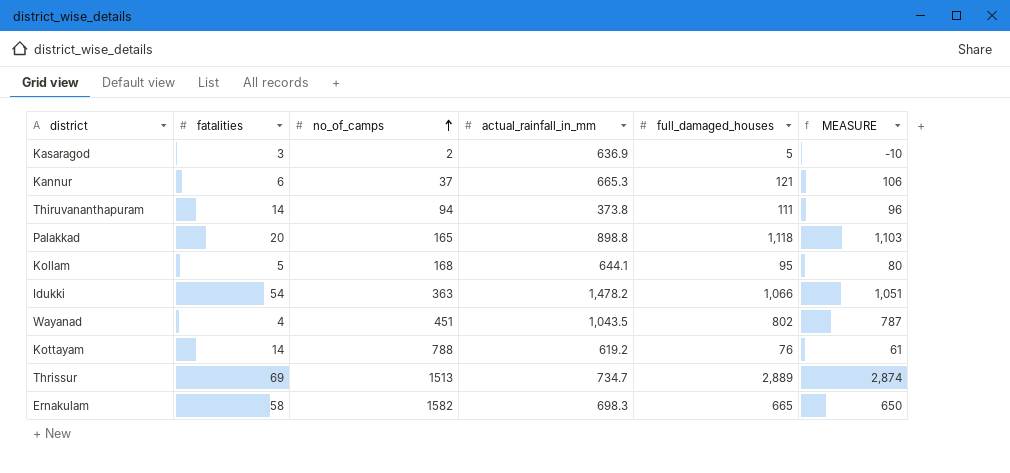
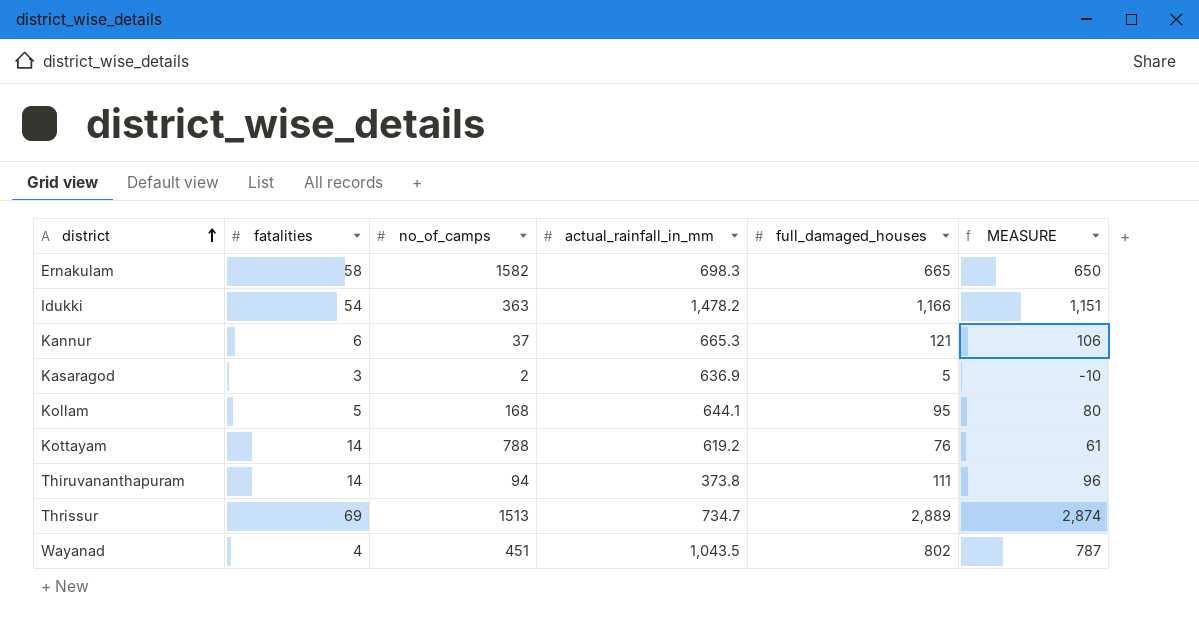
row order: no_of_camps ascending -> district ascending
row Palakkad: 20 | 165 | 898.8 | 1,118 | 1,103 -> none
Idukki | full_damaged_houses: 1,066 -> 1,166
Idukki | MEASURE: 1,051 -> 1,151

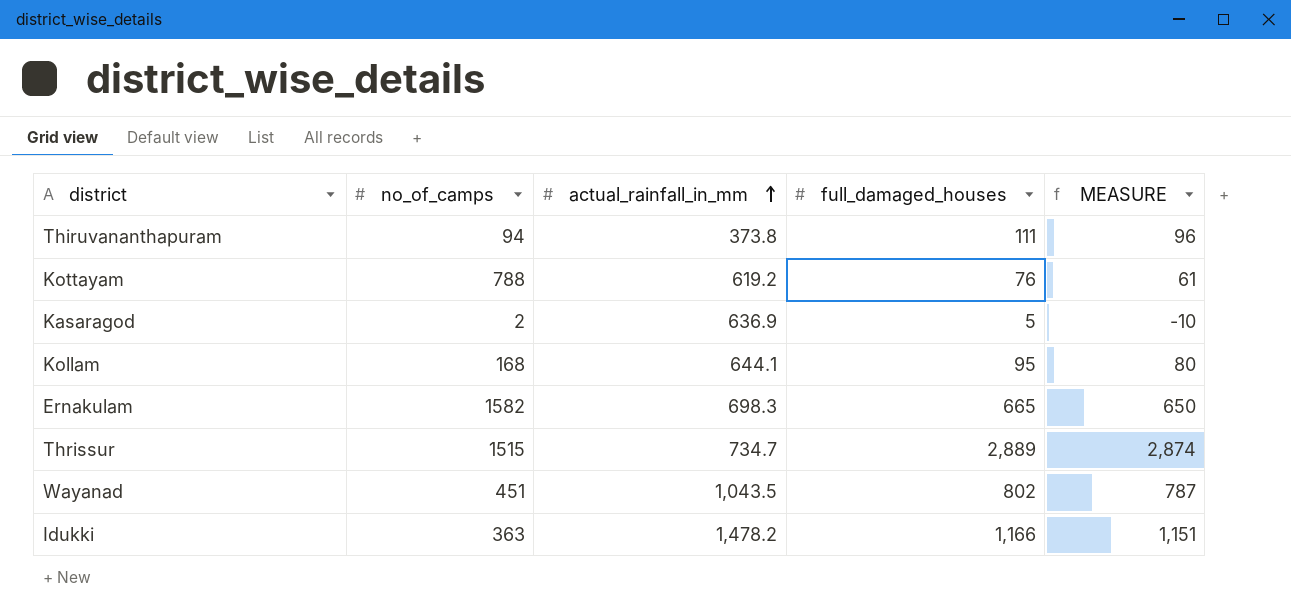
row order: district ascending -> actual_rainfall_in_mm ascending
column fatalities | position: 2 -> none
row Kannur: 6 | 37 | 665.3 | 121 | 106 -> none
Thrissur | no_of_camps: 1513 -> 1515

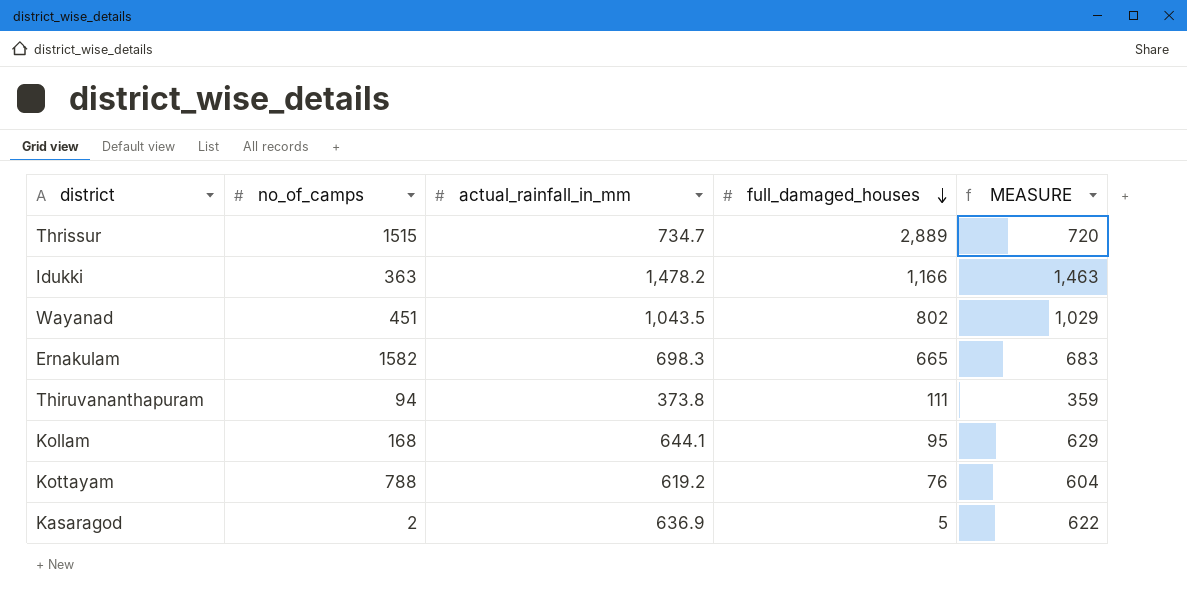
row order: actual_rainfall_in_mm ascending -> full_damaged_houses descending
column MEASURE | formula: [full_damaged_houses] - 15 -> [actual_rainfall_in_mm] - 15

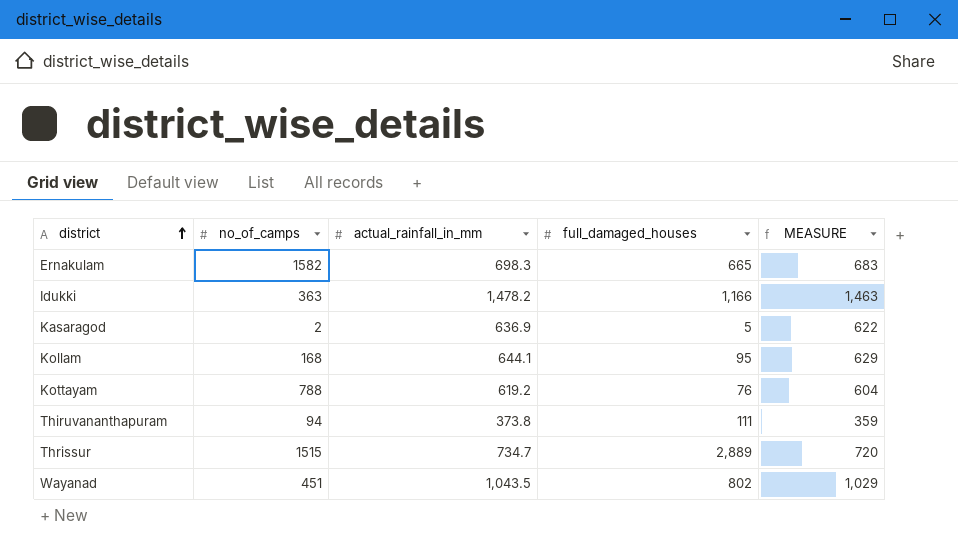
row order: full_damaged_houses descending -> district ascending

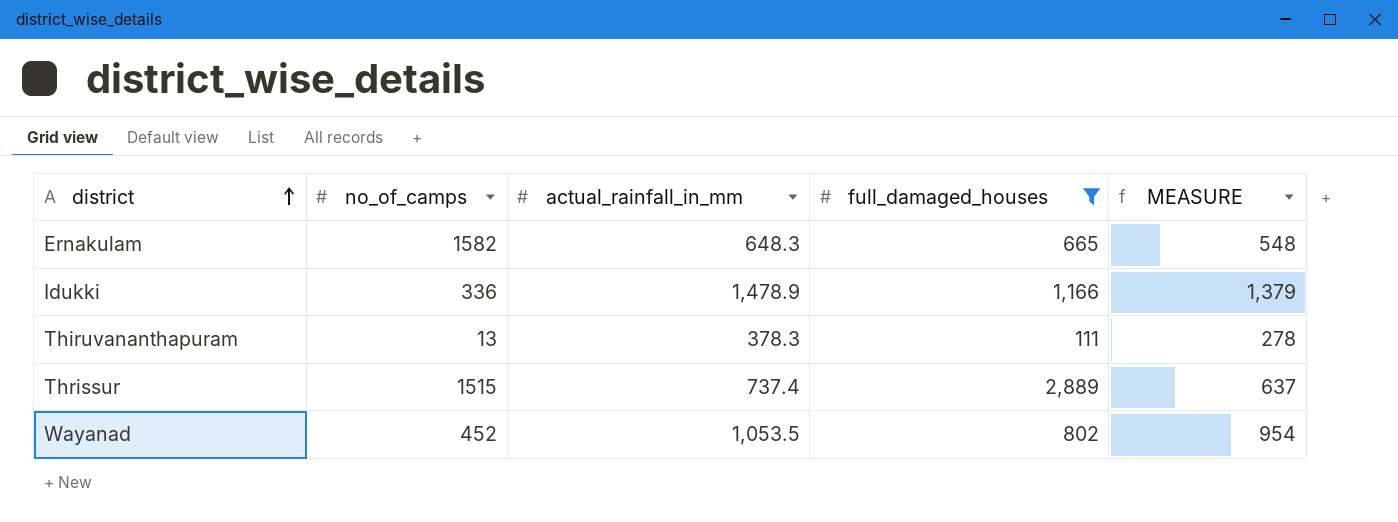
filter: none -> full_damaged_houses >= 111
column MEASURE | formula: [actual_rainfall_in_mm] - 15 -> [actual_rainfall_in_mm] - 100
Ernakulam | actual_rainfall_in_mm: 698.3 -> 648.3
Idukki | no_of_camps: 363 -> 336
Idukki | actual_rainfall_in_mm: 1,478.2 -> 1,478.9
Thiruvananthapuram | no_of_camps: 94 -> 13
Thiruvananthapuram | actual_rainfall_in_mm: 373.8 -> 378.3
Thrissur | actual_rainfall_in_mm: 734.7 -> 737.4
Wayanad | no_of_camps: 451 -> 452
Wayanad | actual_rainfall_in_mm: 1,043.5 -> 1,053.5

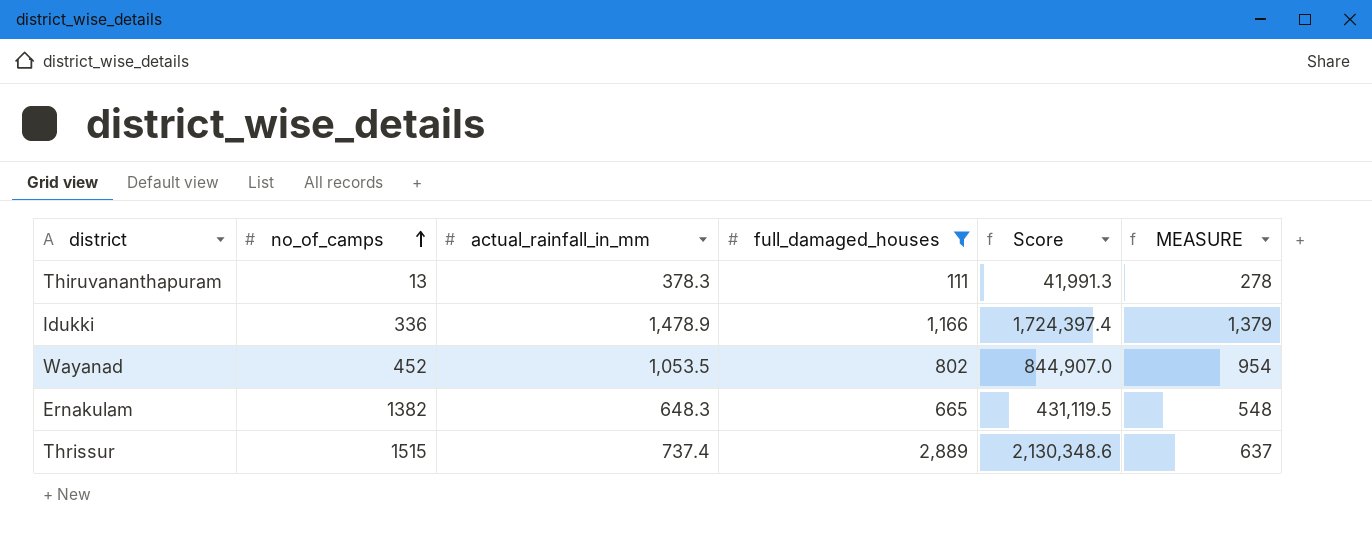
row order: district ascending -> no_of_camps ascending
column Score | formula: none -> [actual_rainfall_in_mm] * [full_damaged_houses]
Ernakulam | no_of_camps: 1582 -> 1382

